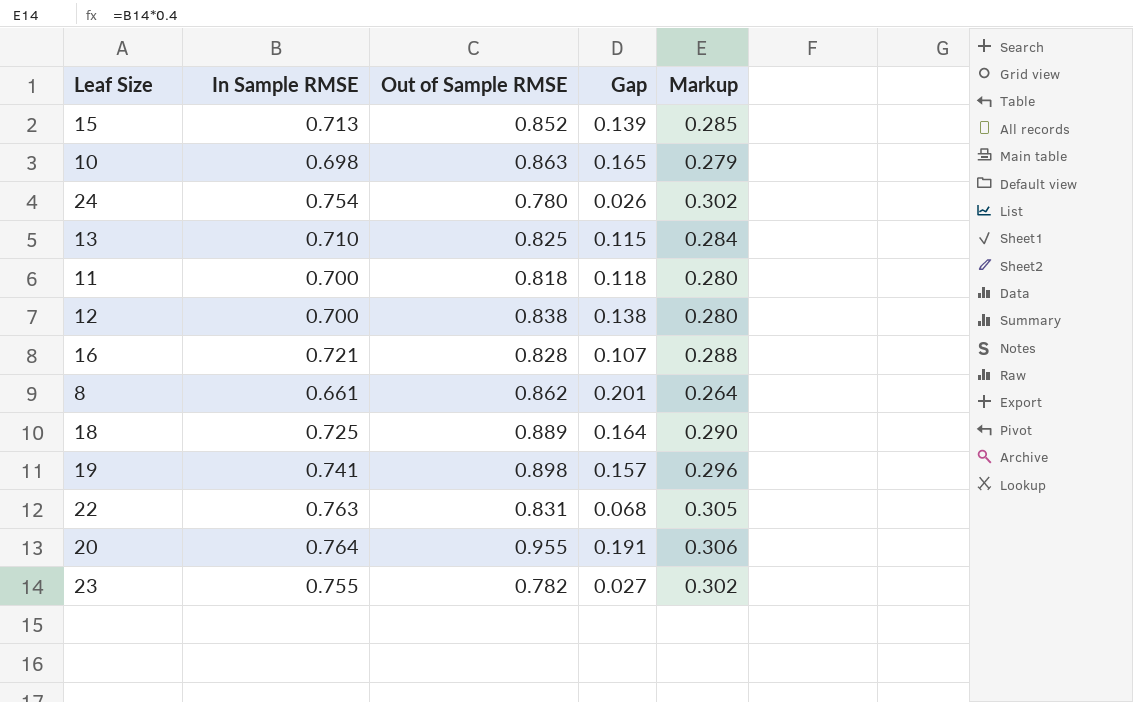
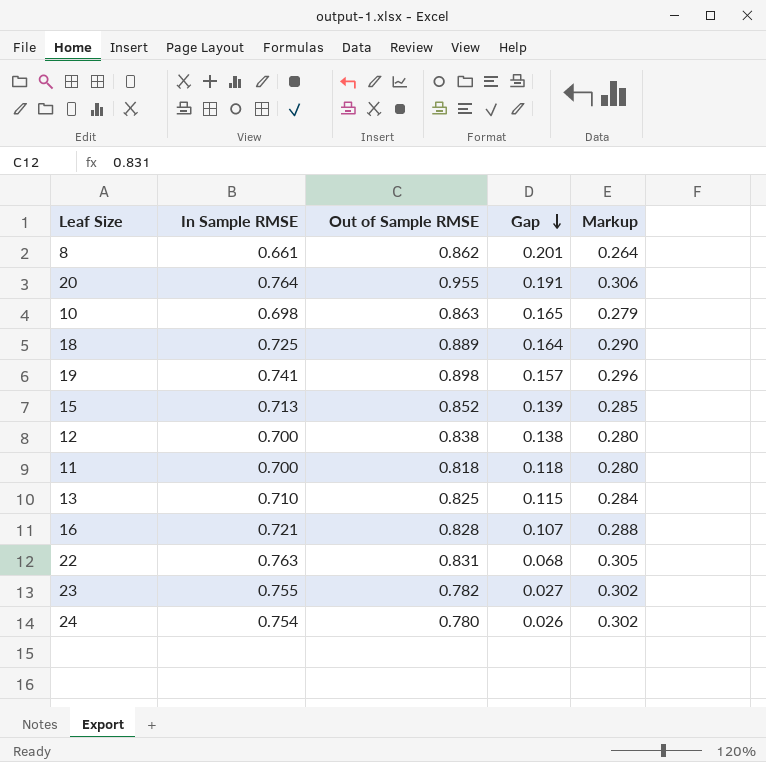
row order: none -> Gap descending

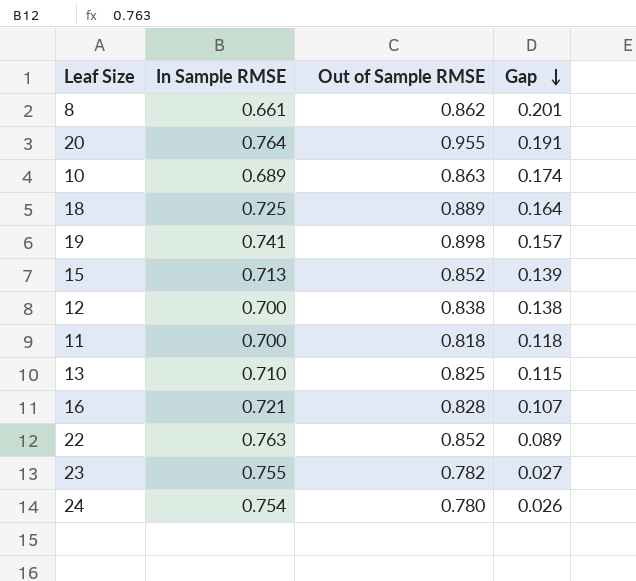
column Markup | formula: [In Sample RMSE] * 0.4 -> none
10 | In Sample RMSE: 0.698 -> 0.689
10 | Gap: 0.165 -> 0.174
22 | Out of Sample RMSE: 0.831 -> 0.852
22 | Gap: 0.068 -> 0.089

